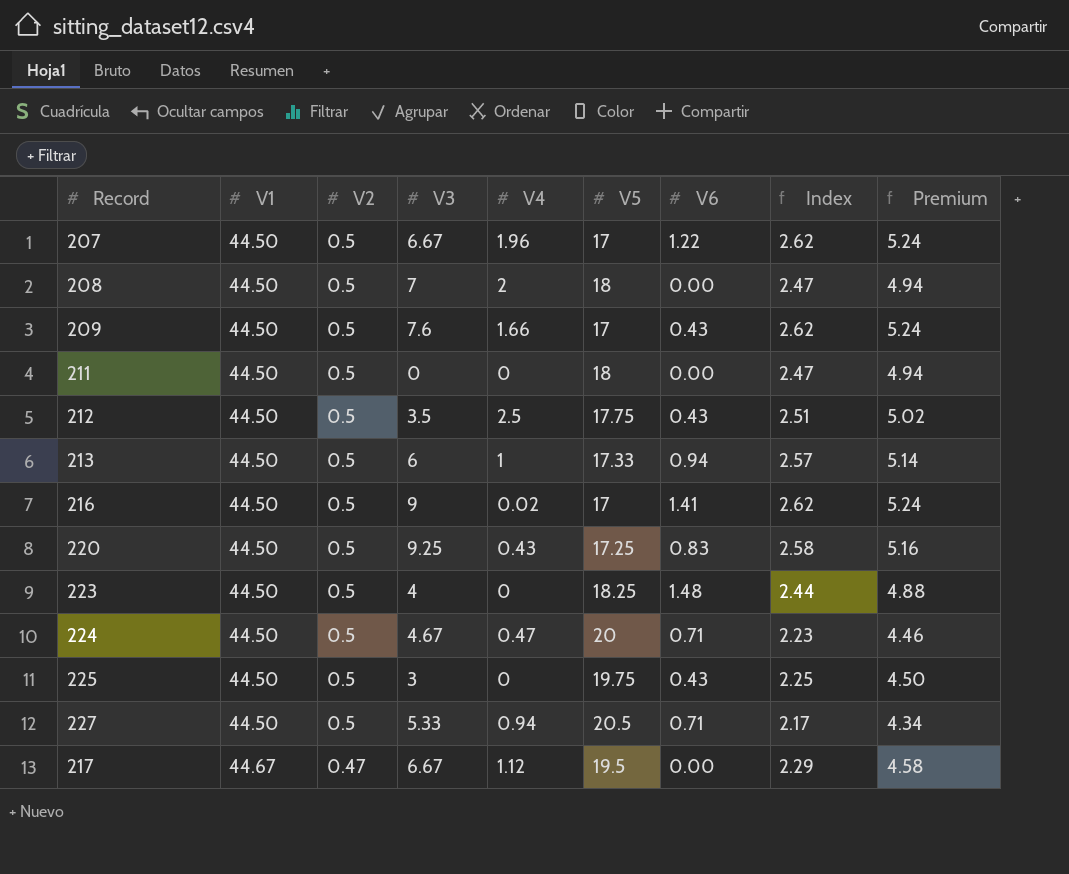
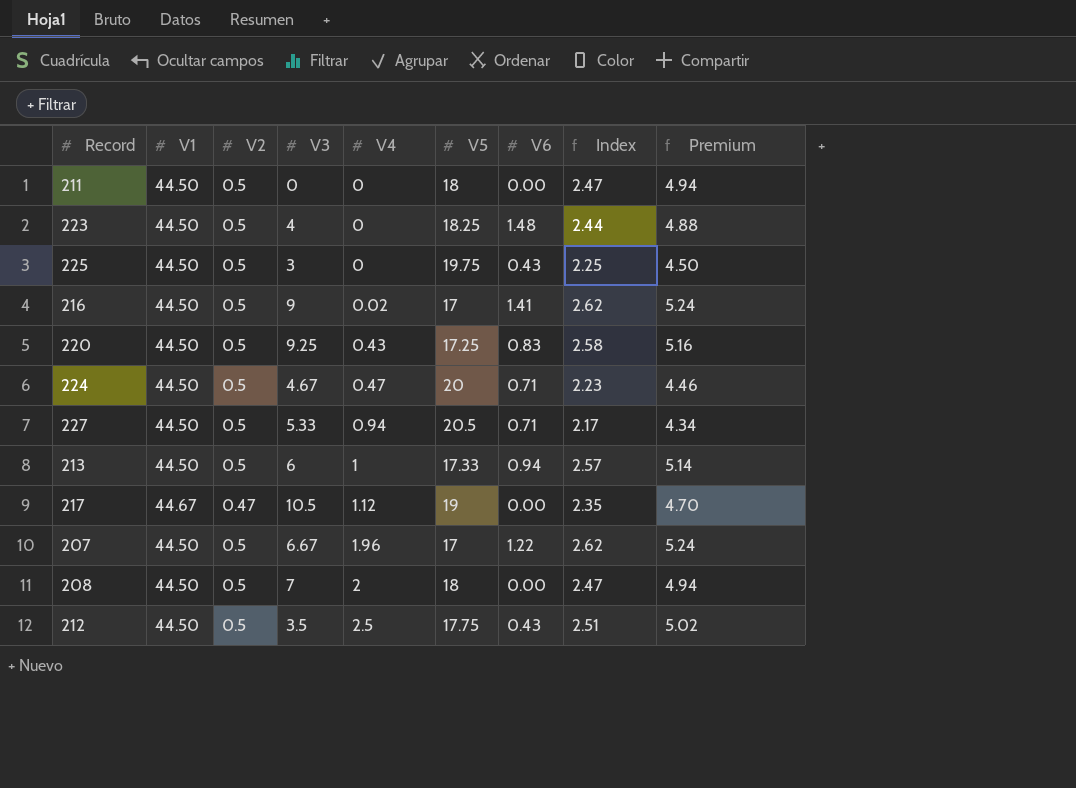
row order: V1 ascending -> V4 ascending
row 209: 44.50 | 0.5 | 7.6 | 1.66 | 17 | 0.43 | 2.62 | 5.24 -> none
217 | V3: 6.67 -> 10.5
217 | V5: 19.5 -> 19
217 | Index: 2.29 -> 2.35
217 | Premium: 4.58 -> 4.70

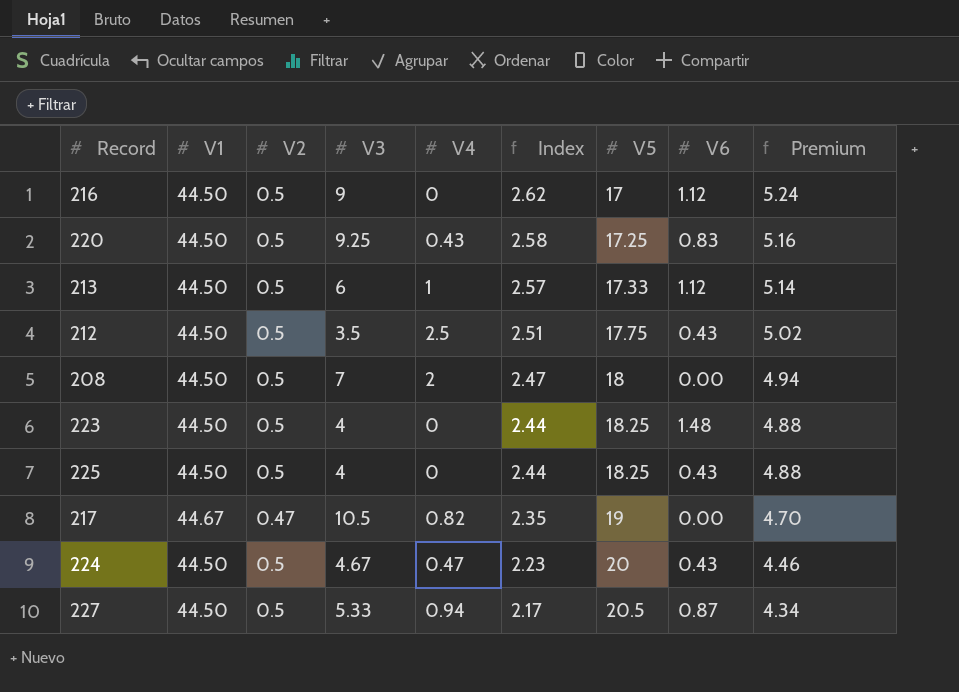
row order: V4 ascending -> Index descending
column Index | position: 8 -> 6
row 211: 44.50 | 0.5 | 0 | 0 | 18 | 0.00 | 2.47 | 4.94 -> none
row 207: 44.50 | 0.5 | 6.67 | 1.96 | 17 | 1.22 | 2.62 | 5.24 -> none
216 | V4: 0.02 -> 0
216 | V6: 1.41 -> 1.12
213 | V6: 0.94 -> 1.12
225 | V3: 3 -> 4
225 | Index: 2.25 -> 2.44
225 | V5: 19.75 -> 18.25
225 | Premium: 4.50 -> 4.88
217 | V4: 1.12 -> 0.82
224 | V6: 0.71 -> 0.43
227 | V6: 0.71 -> 0.87

